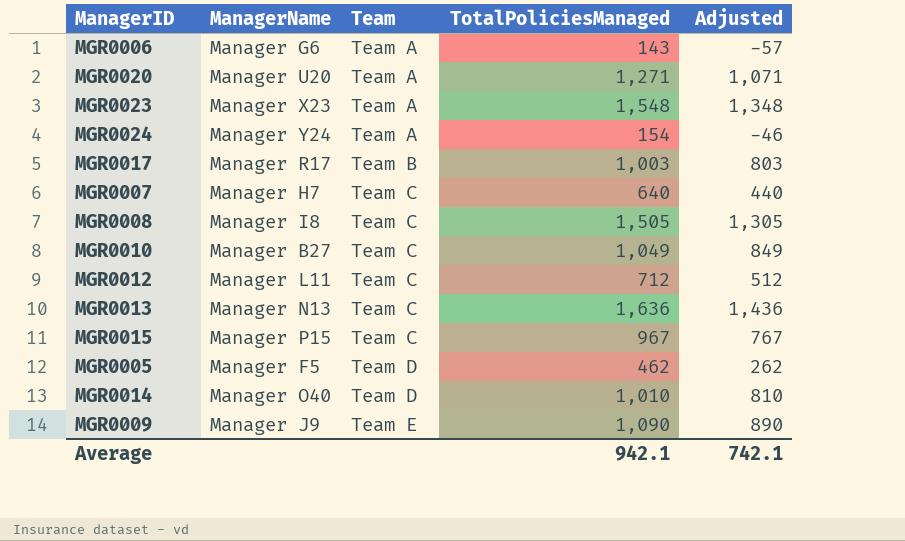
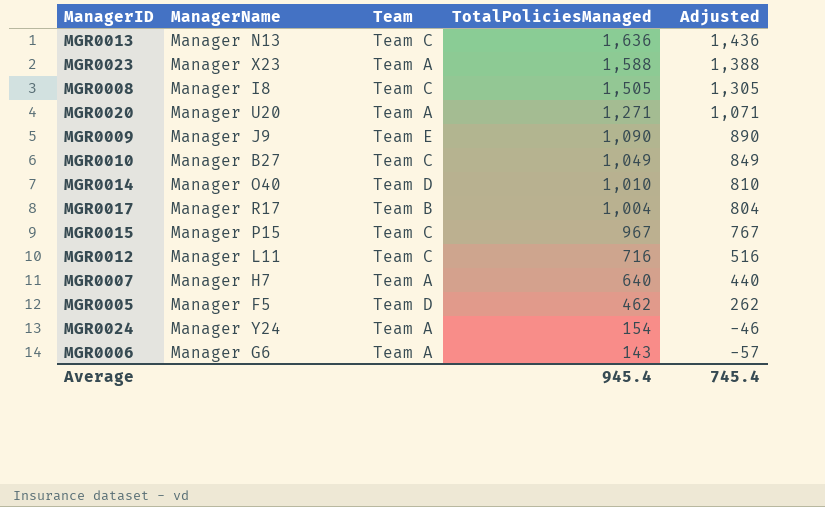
row order: Team ascending -> TotalPoliciesManaged descending
MGR0023 | TotalPoliciesManaged: 1,548 -> 1,588
MGR0023 | Adjusted: 1,348 -> 1,388
MGR0017 | TotalPoliciesManaged: 1,003 -> 1,004
MGR0017 | Adjusted: 803 -> 804
MGR0012 | TotalPoliciesManaged: 712 -> 716
MGR0012 | Adjusted: 512 -> 516
MGR0007 | Team: Team C -> Team A
Average | TotalPoliciesManaged: 942.1 -> 945.4
Average | Adjusted: 742.1 -> 745.4

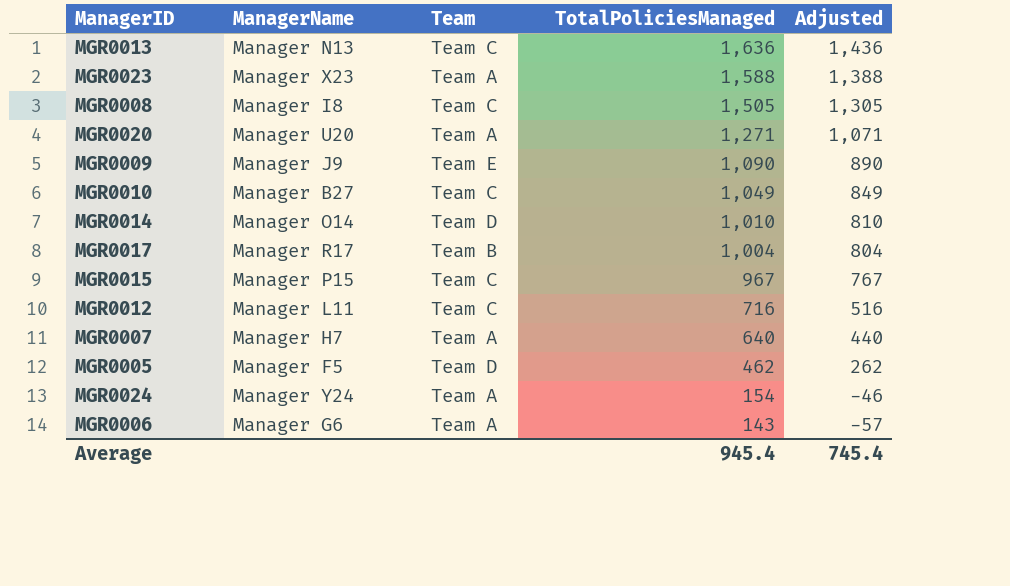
MGR0014 | ManagerName: Manager O40 -> Manager O14

